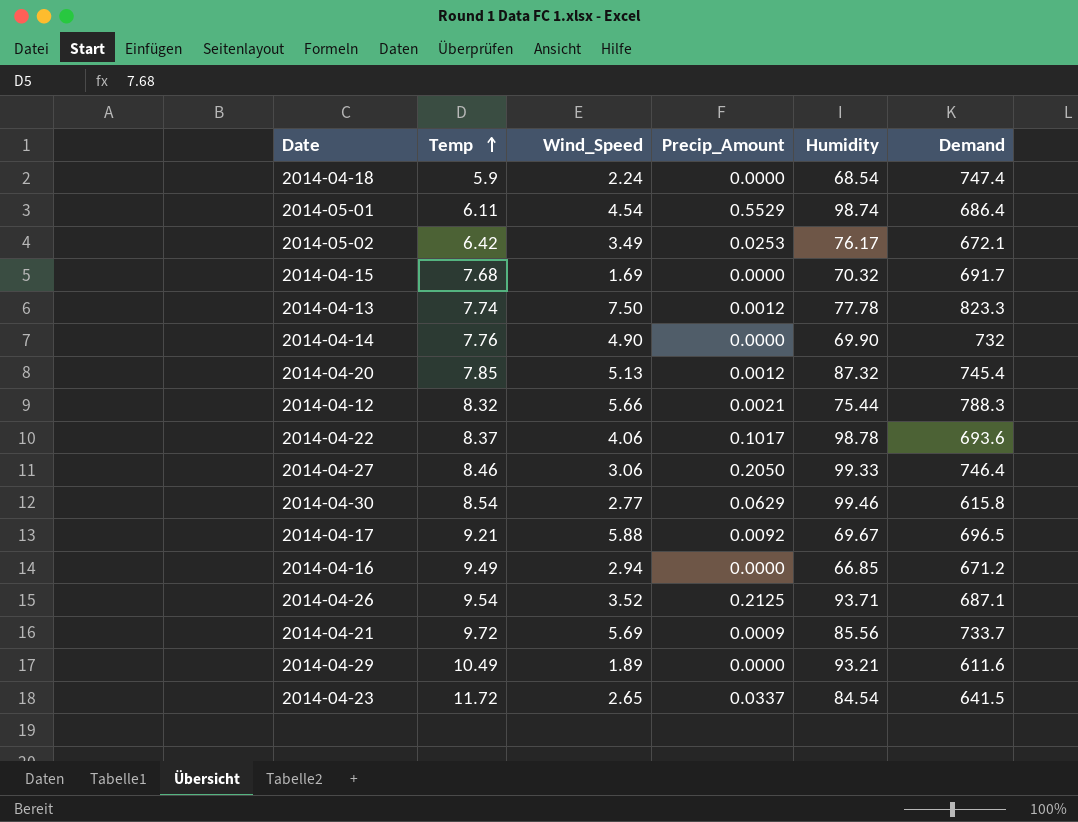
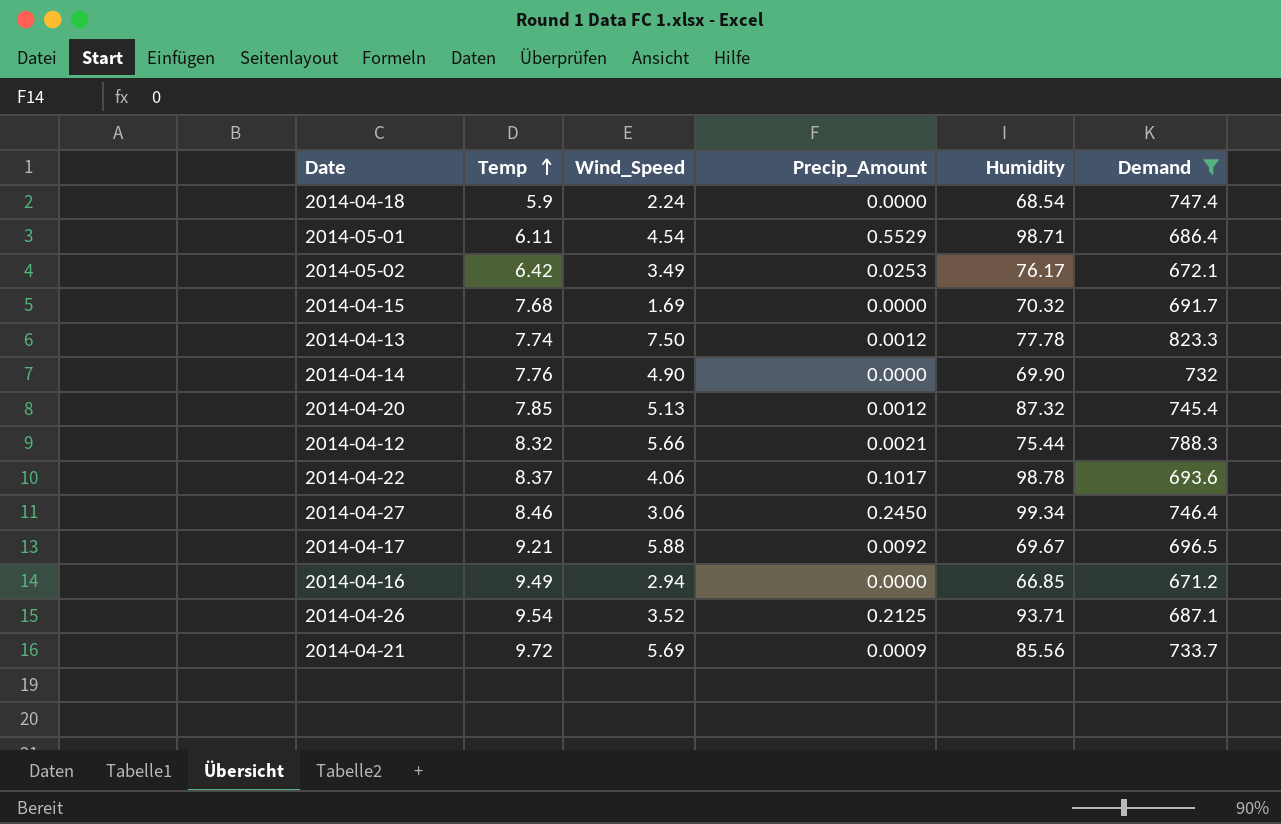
filter: none -> Demand >= 671.2
2014-05-01 | Humidity: 98.74 -> 98.71
2014-04-27 | Precip_Amount: 0.2050 -> 0.2450
2014-04-27 | Humidity: 99.33 -> 99.34

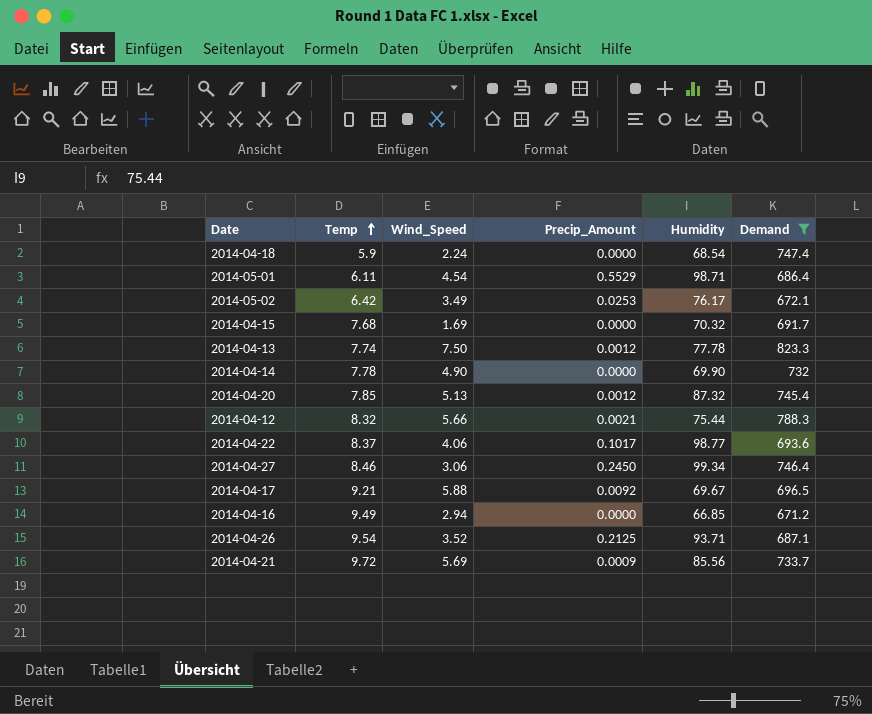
2014-04-14 | Temp: 7.76 -> 7.78
2014-04-22 | Humidity: 98.78 -> 98.77

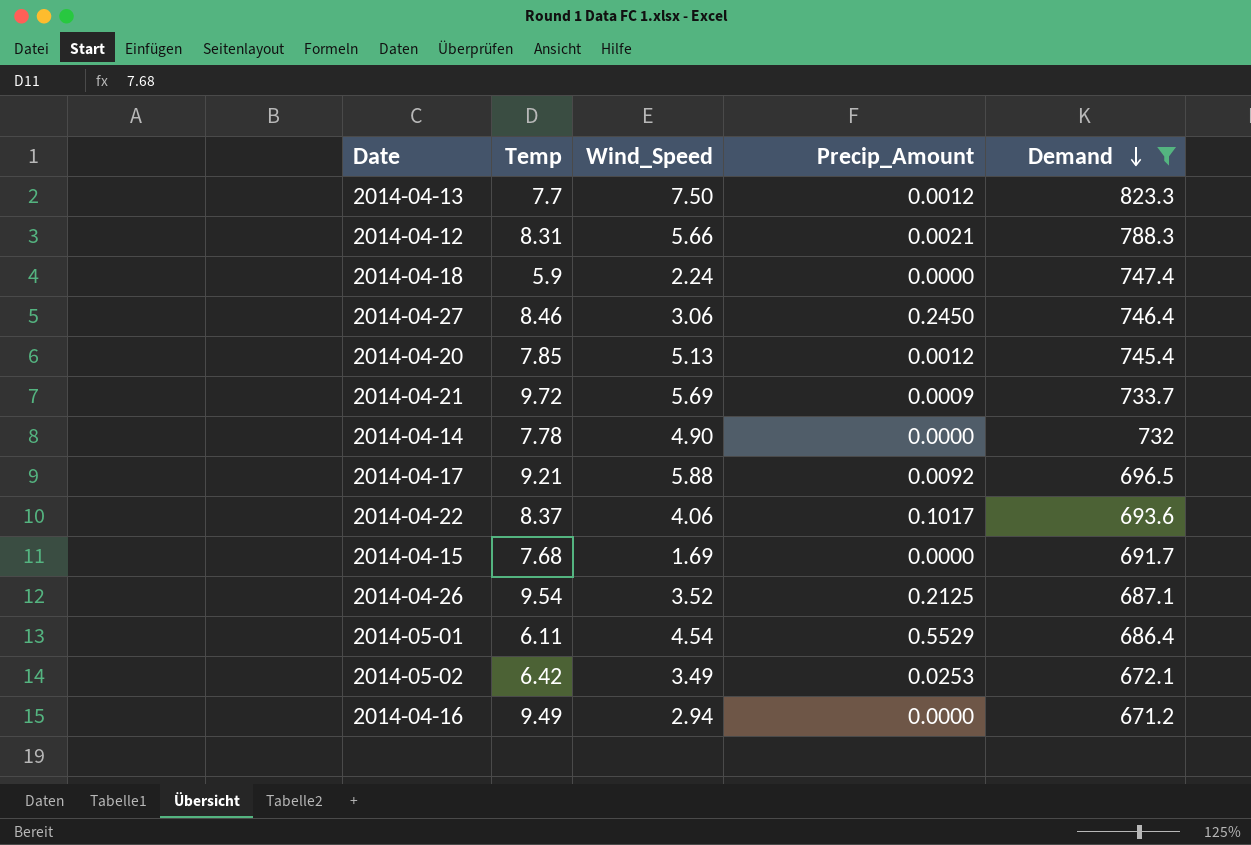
row order: Temp ascending -> Demand descending
column Humidity | position: 5 -> none
2014-04-13 | Temp: 7.74 -> 7.7
2014-04-12 | Temp: 8.32 -> 8.31

